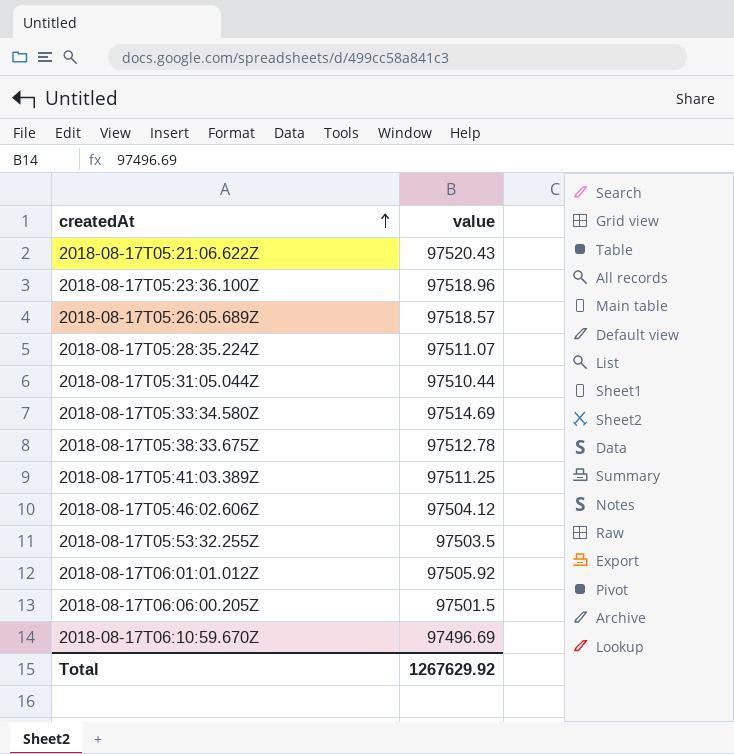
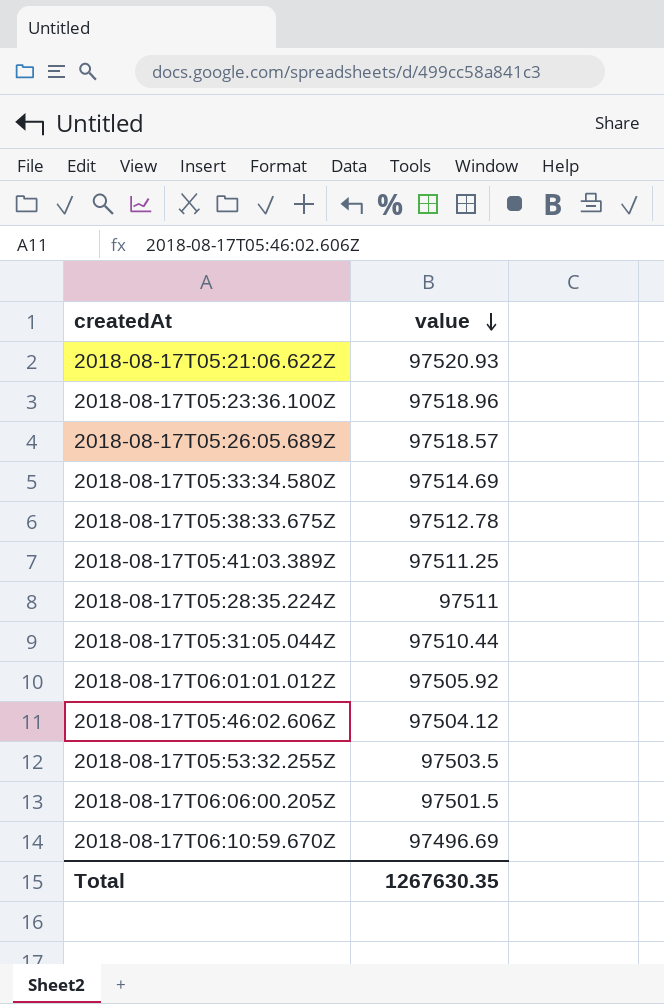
row order: createdAt ascending -> value descending
2018-08-17T05:21:06.622Z | value: 97520.43 -> 97520.93
2018-08-17T05:28:35.224Z | value: 97511.07 -> 97511
Total | value: 1267629.92 -> 1267630.35

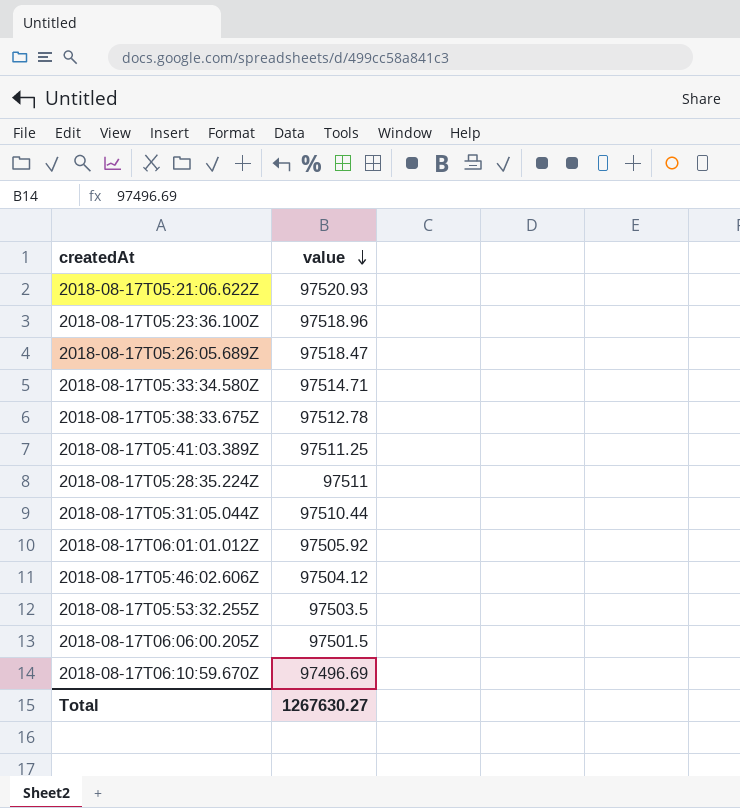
2018-08-17T05:26:05.689Z | value: 97518.57 -> 97518.47
2018-08-17T05:33:34.580Z | value: 97514.69 -> 97514.71
Total | value: 1267630.35 -> 1267630.27

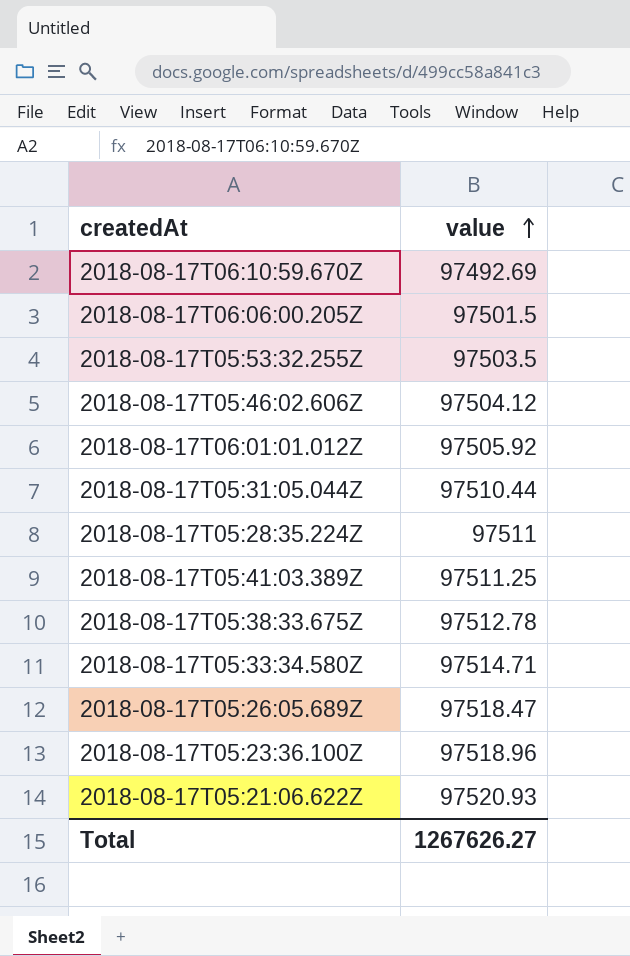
row order: value descending -> value ascending
2018-08-17T06:10:59.670Z | value: 97496.69 -> 97492.69
Total | value: 1267630.27 -> 1267626.27

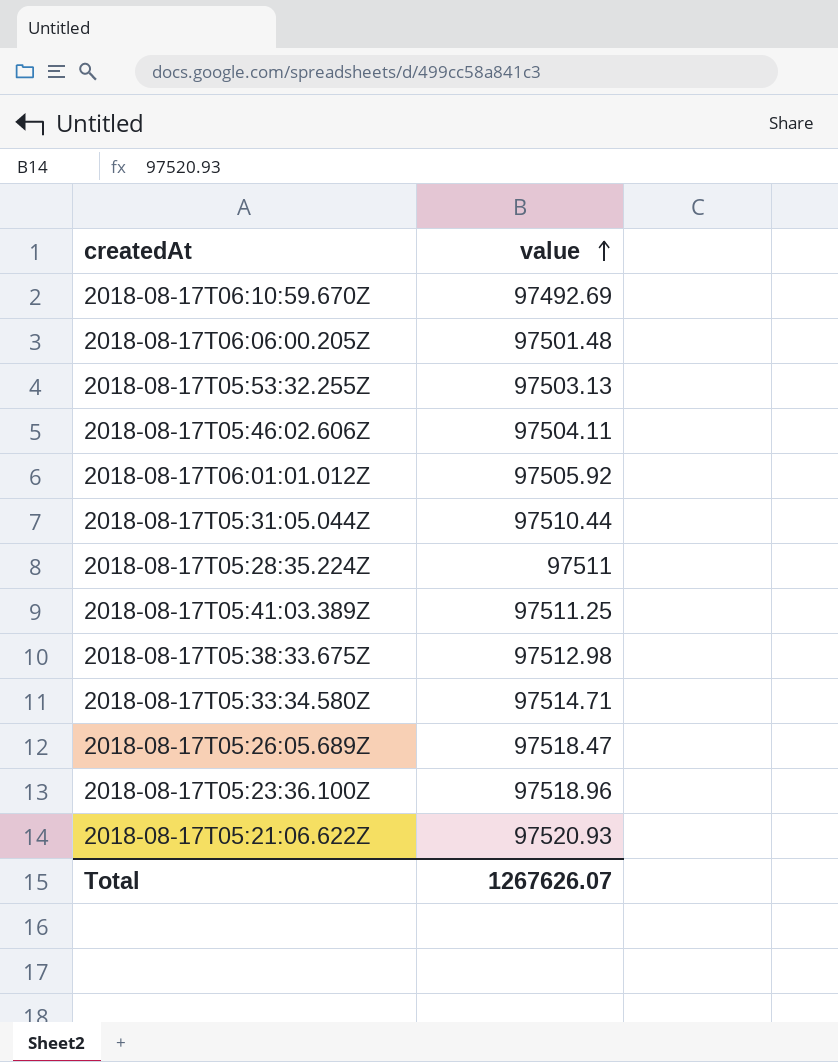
2018-08-17T06:06:00.205Z | value: 97501.5 -> 97501.48
2018-08-17T05:53:32.255Z | value: 97503.5 -> 97503.13
2018-08-17T05:46:02.606Z | value: 97504.12 -> 97504.11
2018-08-17T05:38:33.675Z | value: 97512.78 -> 97512.98
Total | value: 1267626.27 -> 1267626.07

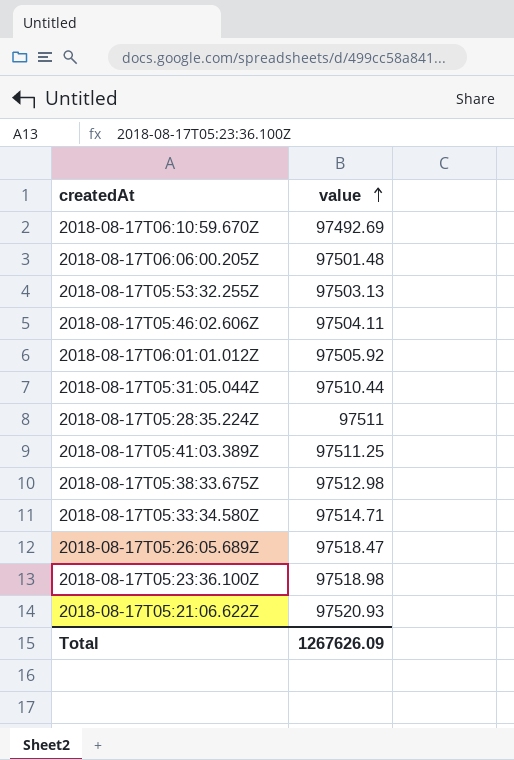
2018-08-17T05:23:36.100Z | value: 97518.96 -> 97518.98
Total | value: 1267626.07 -> 1267626.09

